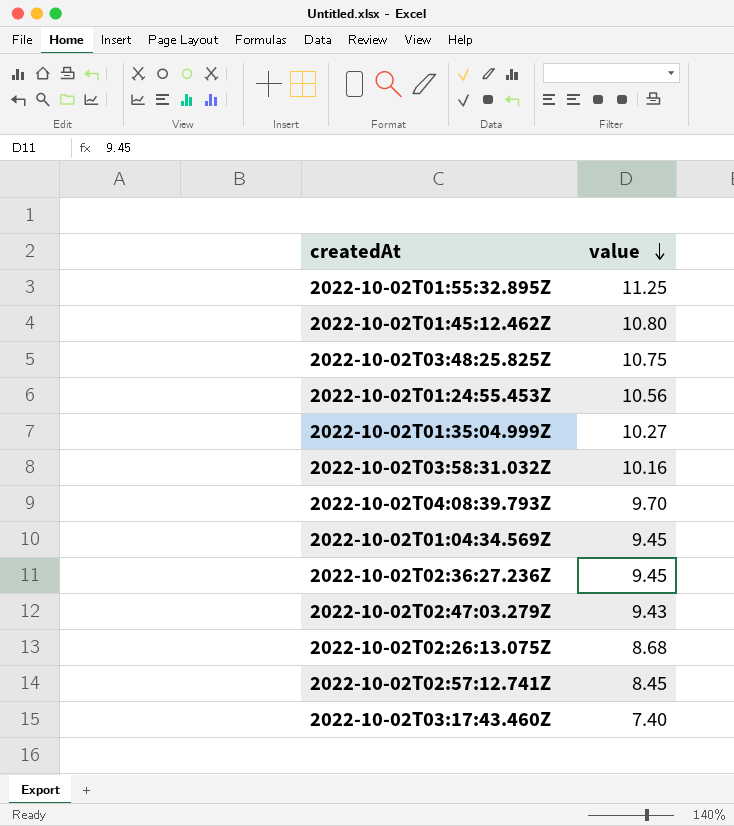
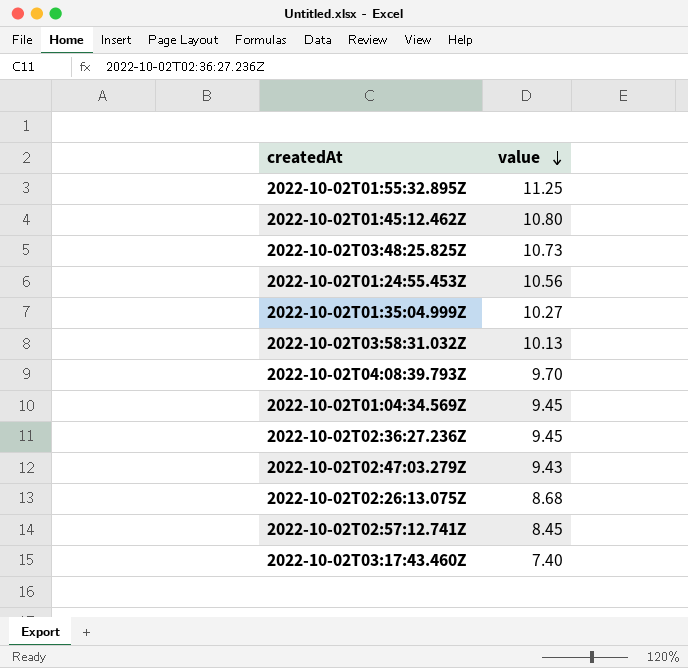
2022-10-02T03:48:25.825Z | value: 10.75 -> 10.73
2022-10-02T03:58:31.032Z | value: 10.16 -> 10.13

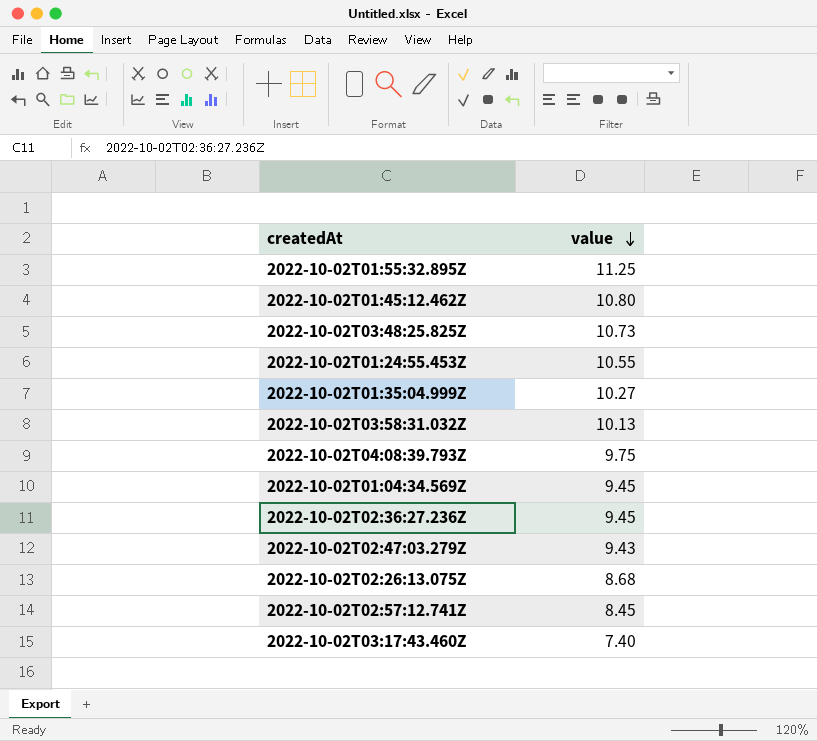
2022-10-02T01:24:55.453Z | value: 10.56 -> 10.55
2022-10-02T04:08:39.793Z | value: 9.70 -> 9.75

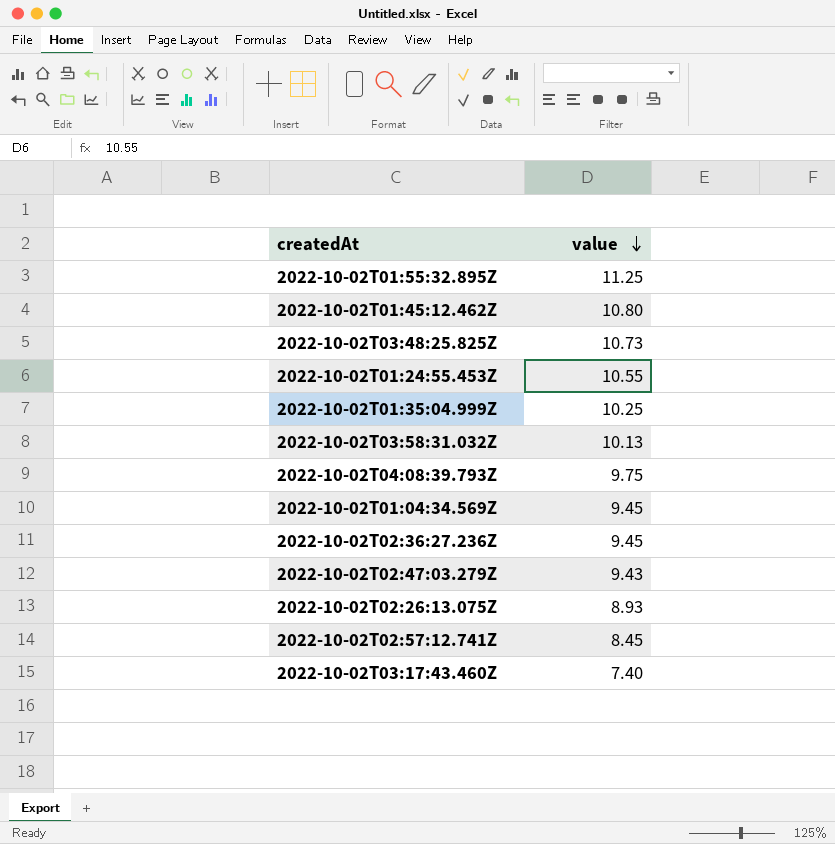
2022-10-02T01:35:04.999Z | value: 10.27 -> 10.25
2022-10-02T02:26:13.075Z | value: 8.68 -> 8.93

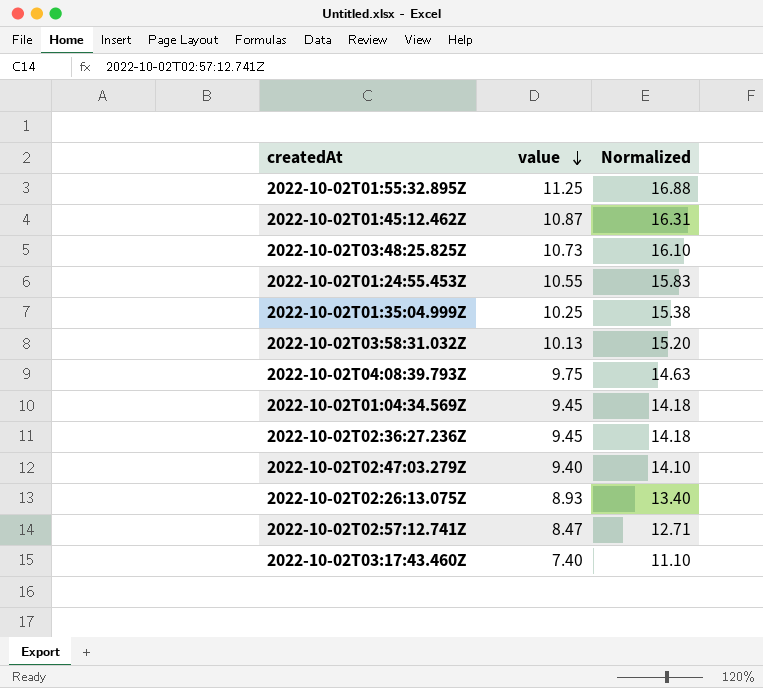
column Normalized | formula: none -> [value] * 1.5
2022-10-02T01:45:12.462Z | value: 10.80 -> 10.87
2022-10-02T02:47:03.279Z | value: 9.43 -> 9.40
2022-10-02T02:57:12.741Z | value: 8.45 -> 8.47

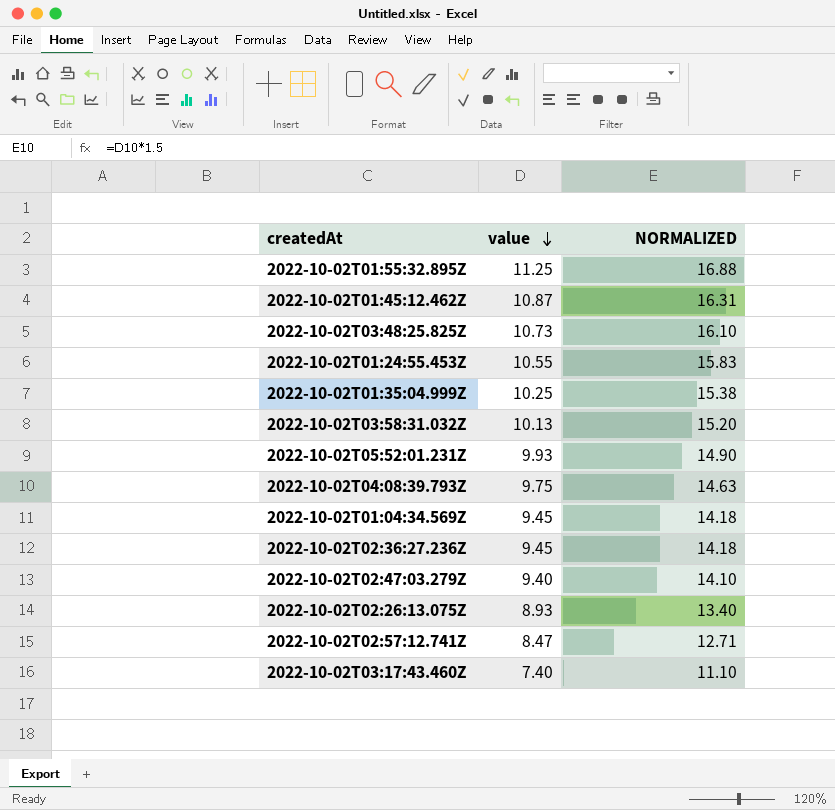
column name: Normalized -> NORMALIZED
row 2022-10-02T05:52:01.231Z: none -> 9.93 | 14.90

